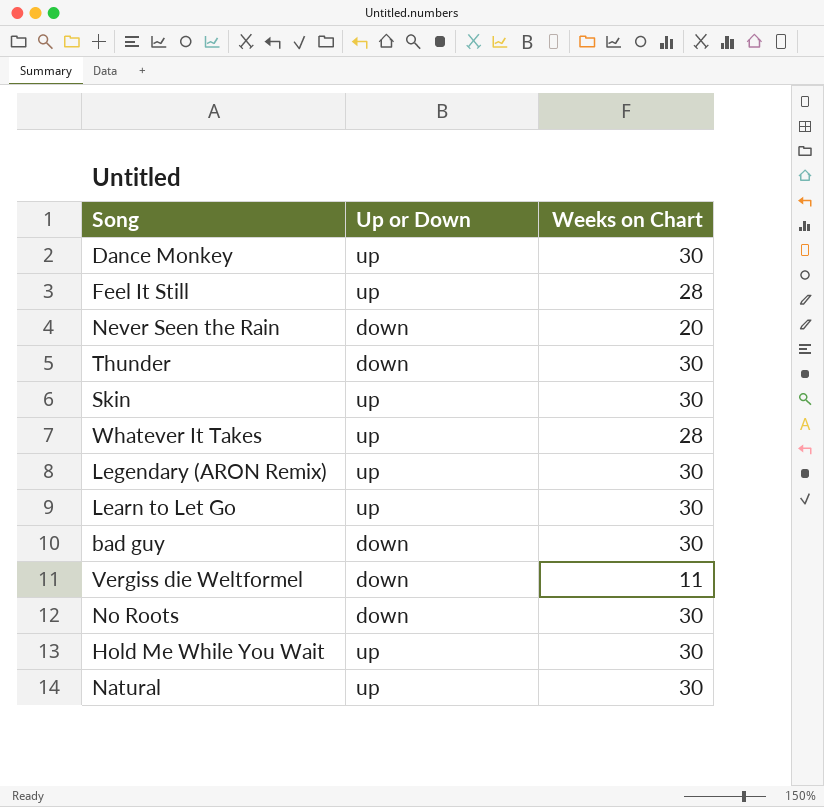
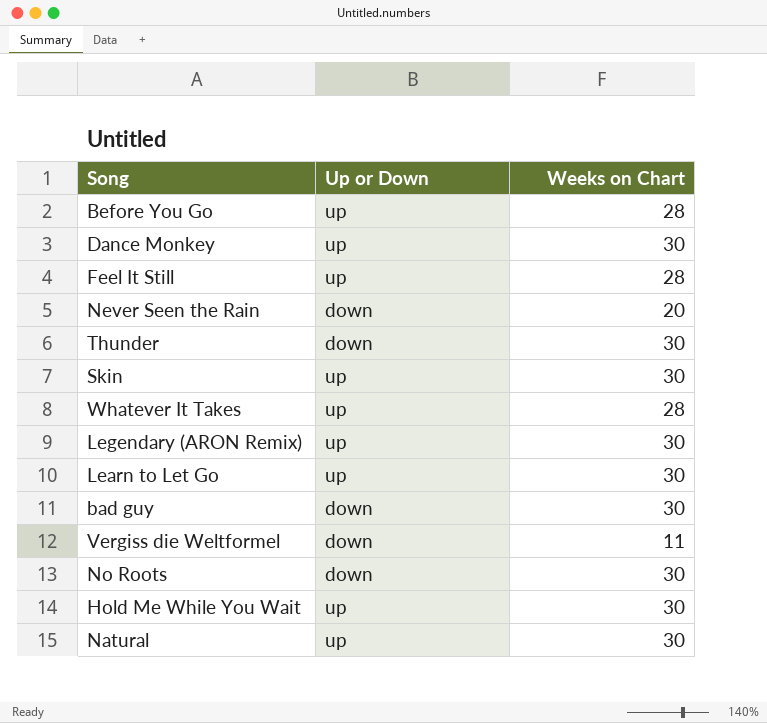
row Before You Go: none -> up | 28

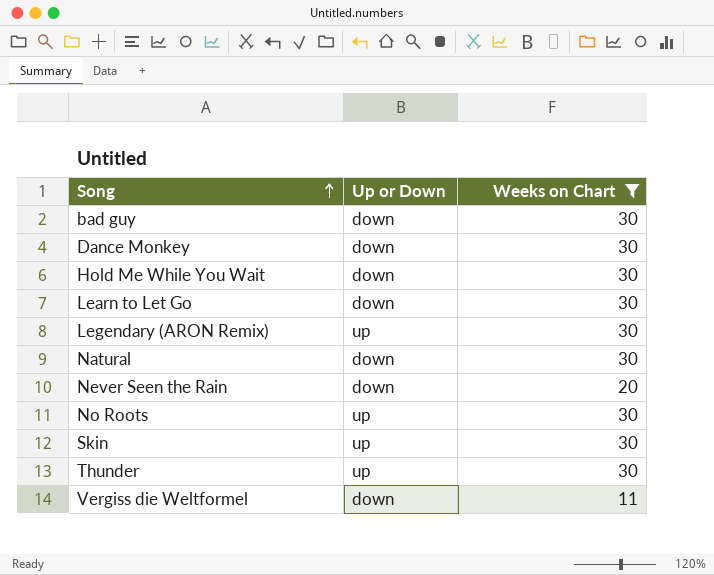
filter: none -> Weeks on Chart != 28
row order: none -> Song ascending
Dance Monkey | Up or Down: up -> down
Hold Me While You Wait | Up or Down: up -> down
Learn to Let Go | Up or Down: up -> down
Natural | Up or Down: up -> down
No Roots | Up or Down: down -> up
Thunder | Up or Down: down -> up

